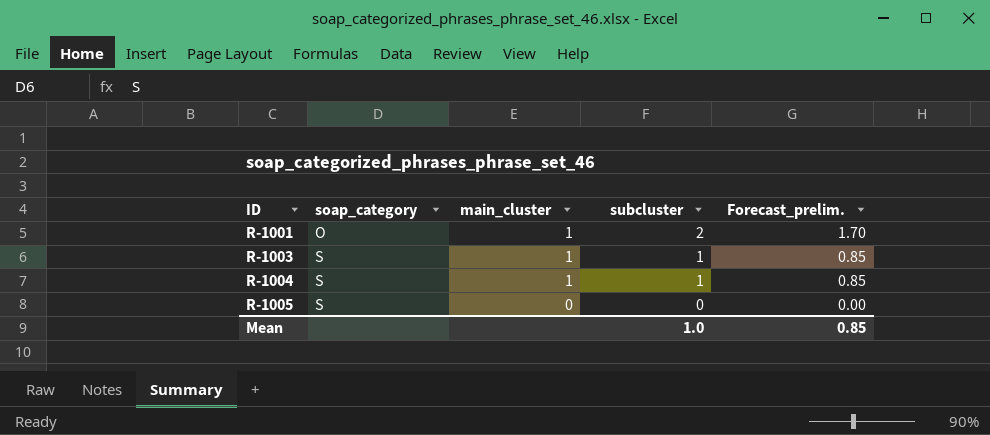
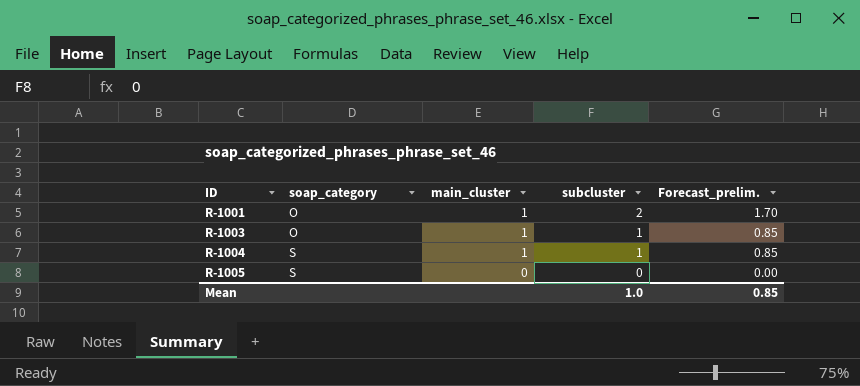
R-1003 | soap_category: S -> O

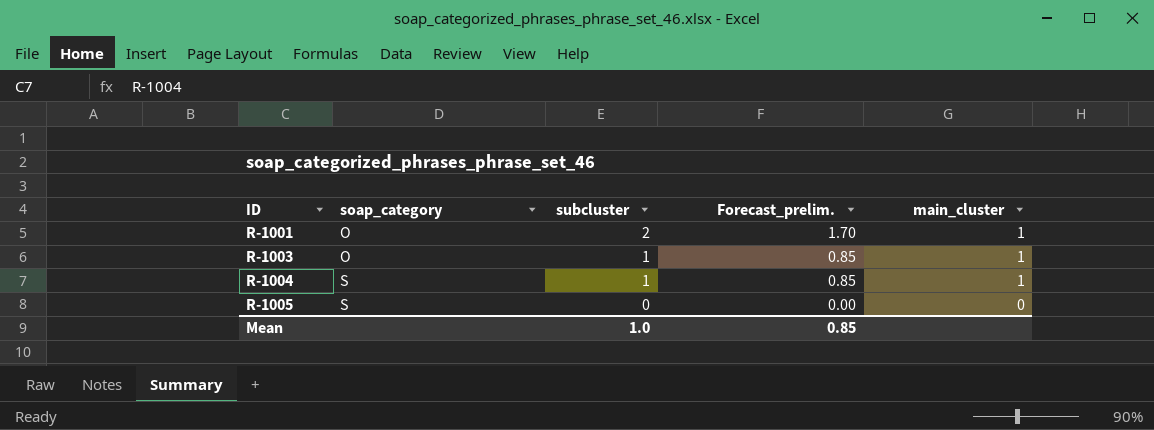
column main_cluster | position: 3 -> 5

